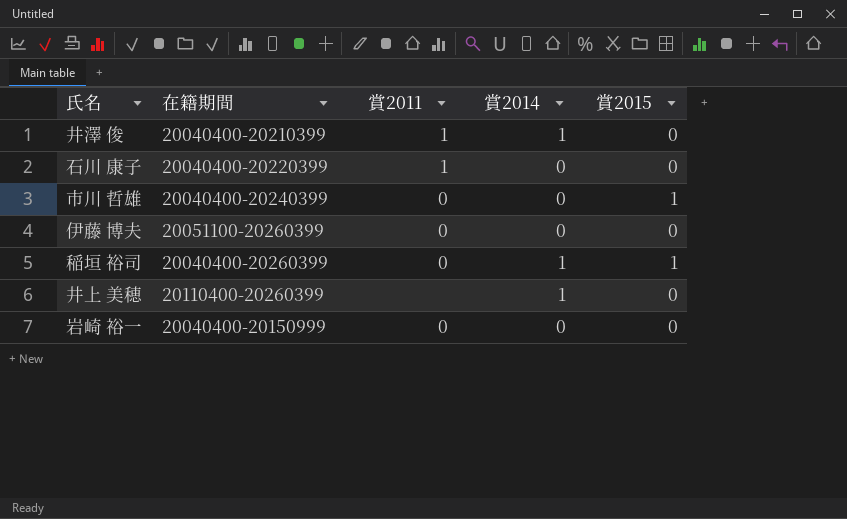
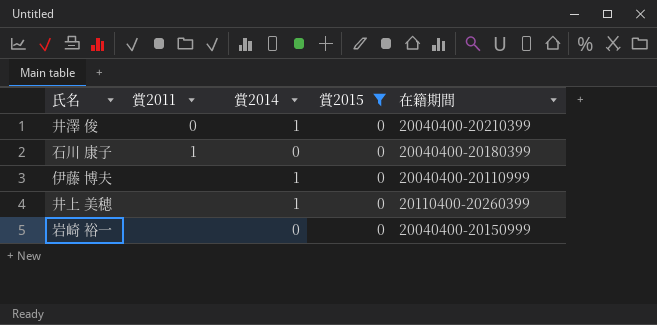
filter: none -> 賞2015 = 0
column 在籍期間 | position: 2 -> 5
井澤 俊 | 賞2011: 1 -> 0
石川 康子 | 在籍期間: 20040400-20220399 -> 20040400-20180399
伊藤 博夫 | 賞2011: 0 -> none
伊藤 博夫 | 賞2014: 0 -> 1
伊藤 博夫 | 在籍期間: 20051100-20260399 -> 20040400-20110999
岩崎 裕一 | 賞2011: 0 -> none

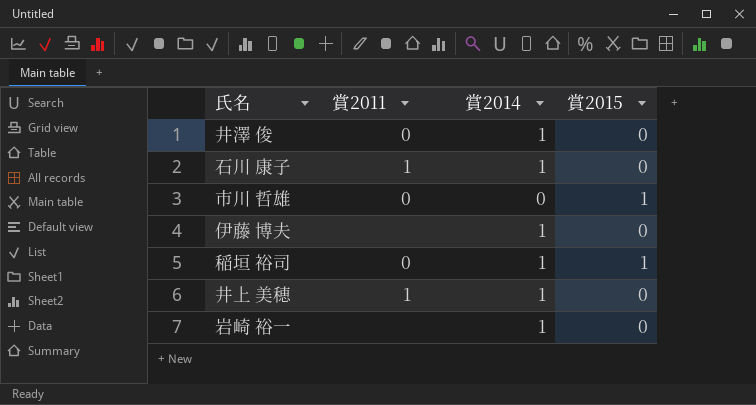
filter: 賞2015 = 0 -> none
column 在籍期間 | position: 5 -> none
石川 康子 | 賞2014: 0 -> 1
井上 美穂 | 賞2011: none -> 1
岩崎 裕一 | 賞2014: 0 -> 1

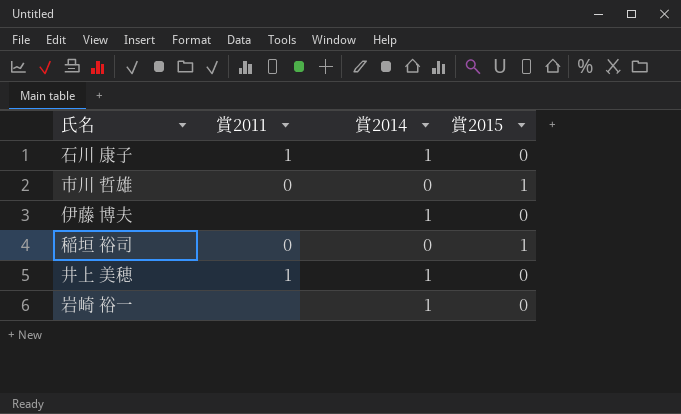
row 井澤 俊: 0 | 1 | 0 -> none
稲垣 裕司 | 賞2014: 1 -> 0

